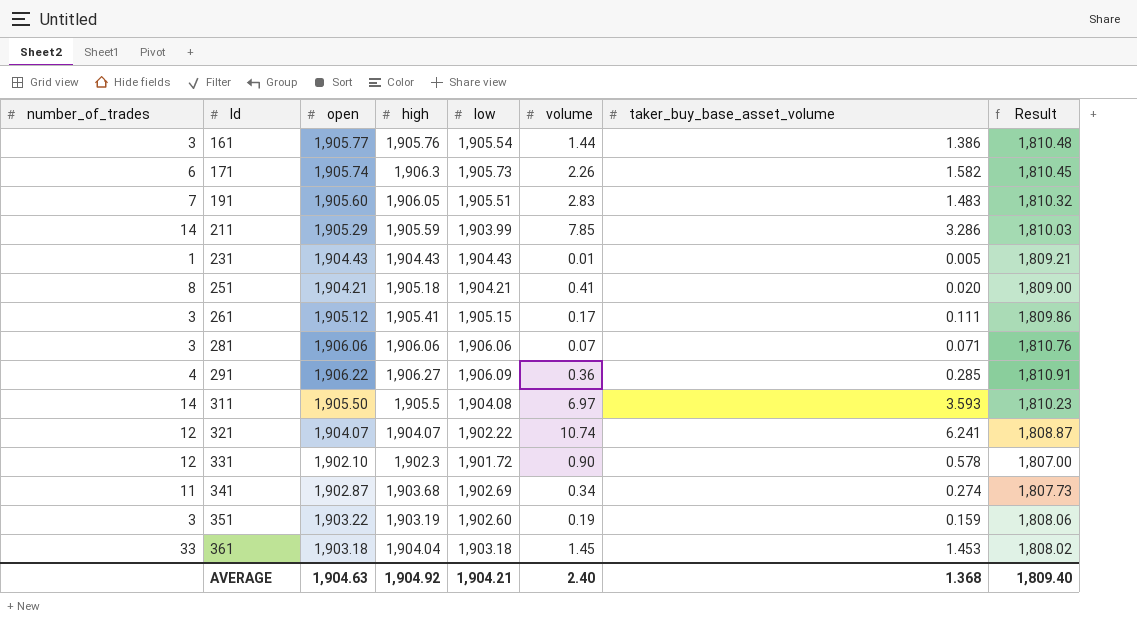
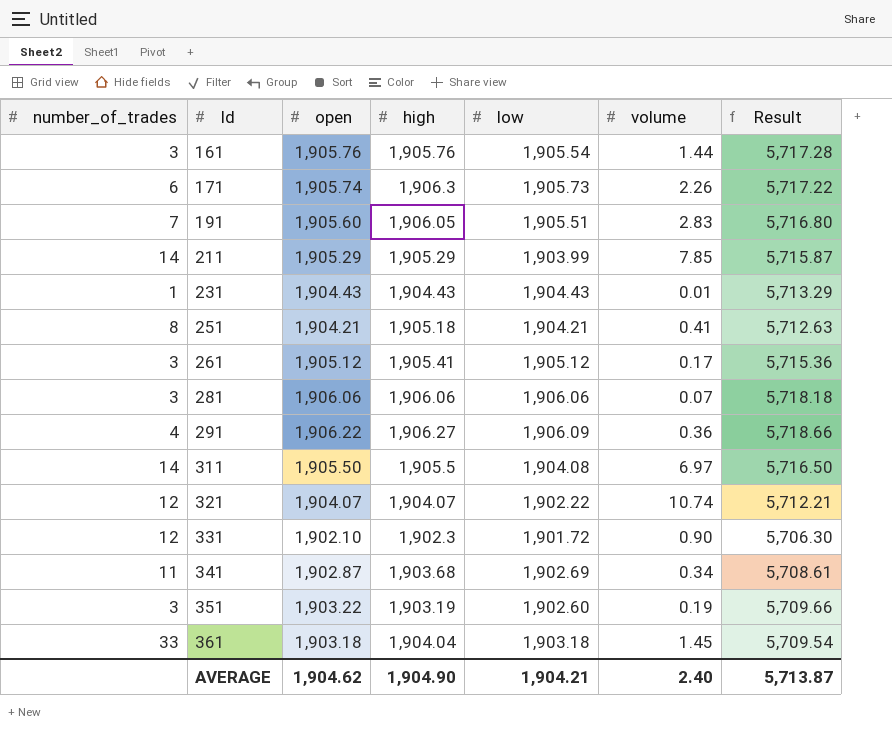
column taker_buy_base_asset_volume | position: 7 -> none
column Result | formula: [open] * 0.95 -> [open] * 3
161 | open: 1,905.77 -> 1,905.76
211 | high: 1,905.59 -> 1,905.29
261 | low: 1,905.15 -> 1,905.12
AVERAGE | open: 1,904.63 -> 1,904.62
AVERAGE | high: 1,904.92 -> 1,904.90
AVERAGE | Result: 1,809.40 -> 5,713.87

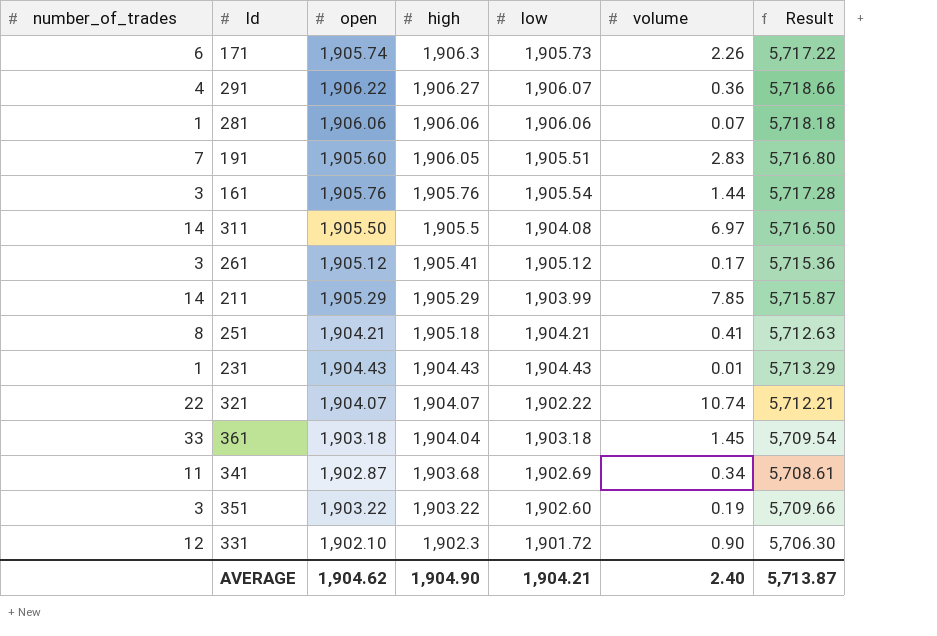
row order: Id ascending -> high descending
291 | low: 1,906.09 -> 1,906.07
281 | number_of_trades: 3 -> 1
321 | number_of_trades: 12 -> 22
351 | high: 1,903.19 -> 1,903.22

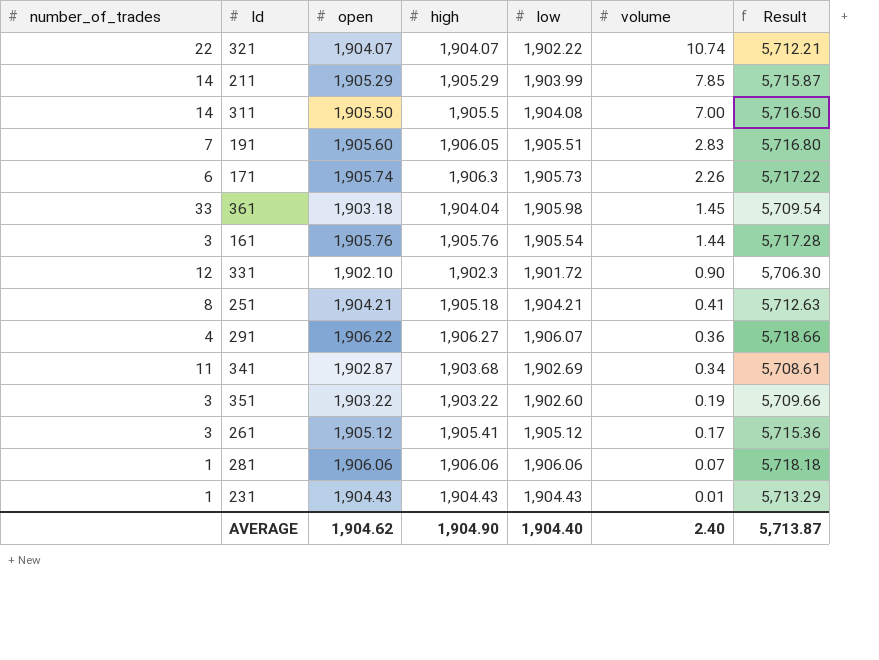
row order: high descending -> volume descending
311 | volume: 6.97 -> 7.00
361 | low: 1,903.18 -> 1,905.98
AVERAGE | low: 1,904.21 -> 1,904.40

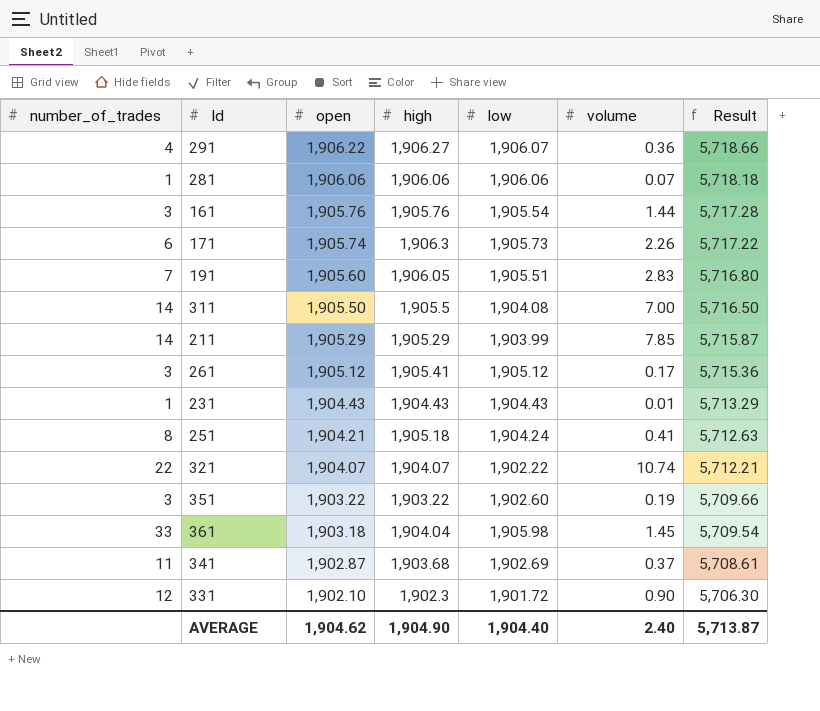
row order: volume descending -> open descending
251 | low: 1,904.21 -> 1,904.24
341 | volume: 0.34 -> 0.37

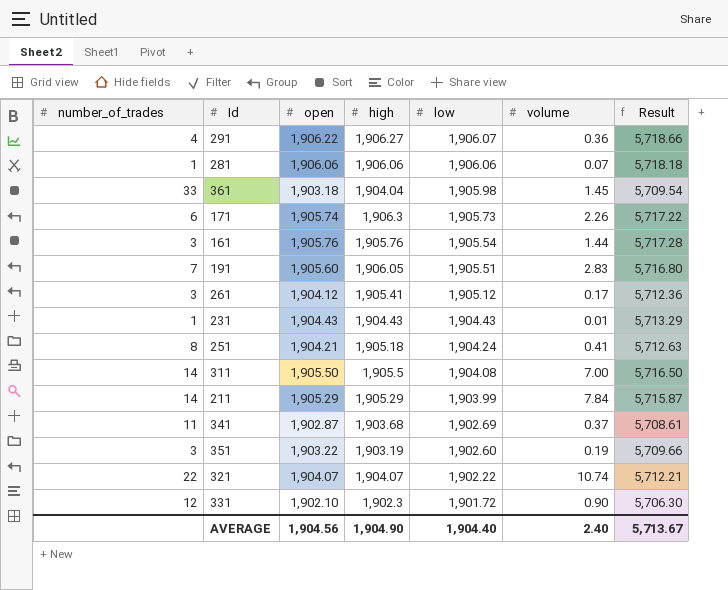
row order: open descending -> low descending
261 | open: 1,905.12 -> 1,904.12
261 | Result: 5,715.36 -> 5,712.36
211 | volume: 7.85 -> 7.84
351 | high: 1,903.22 -> 1,903.19
AVERAGE | open: 1,904.62 -> 1,904.56
AVERAGE | Result: 5,713.87 -> 5,713.67

